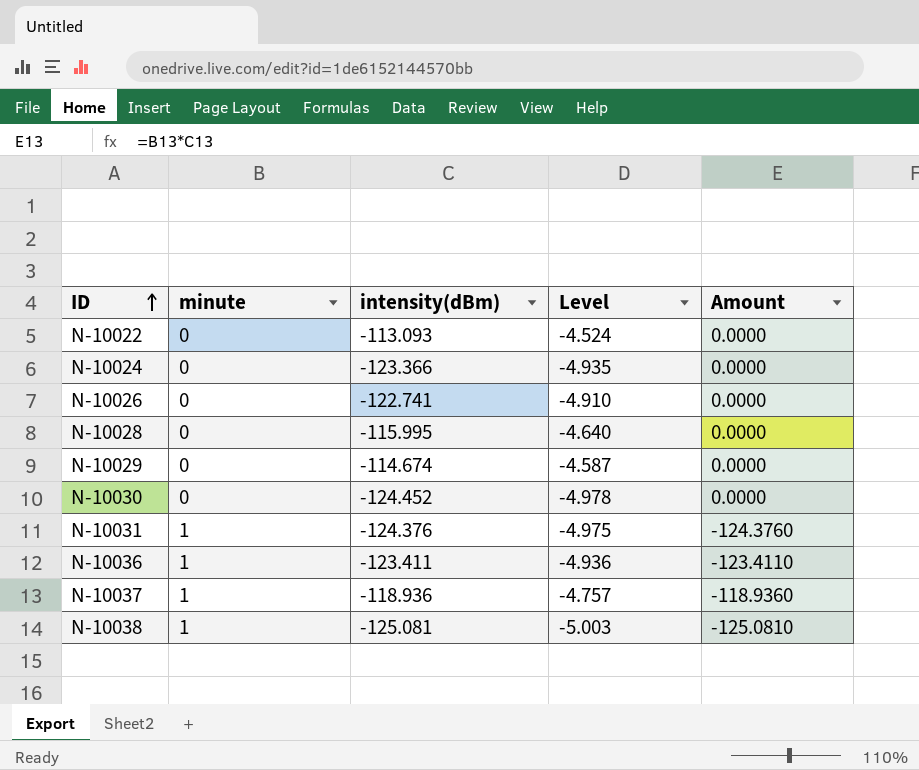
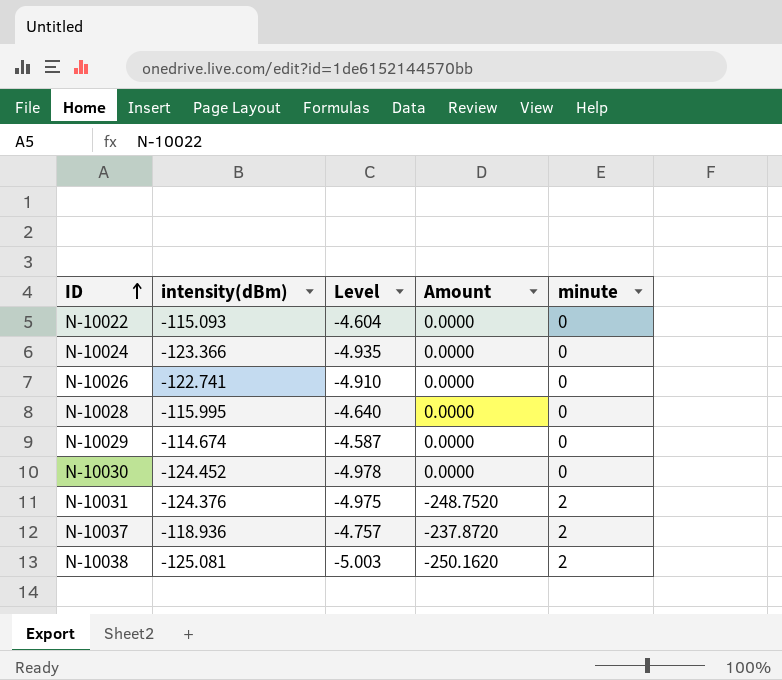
column minute | position: 2 -> 5
row N-10036: 1 | -123.411 | -4.936 | -123.4110 -> none
N-10022 | intensity(dBm): -113.093 -> -115.093
N-10022 | Level: -4.524 -> -4.604
N-10031 | Amount: -124.3760 -> -248.7520
N-10031 | minute: 1 -> 2
N-10037 | Amount: -118.9360 -> -237.8720
N-10037 | minute: 1 -> 2
N-10038 | Amount: -125.0810 -> -250.1620
N-10038 | minute: 1 -> 2

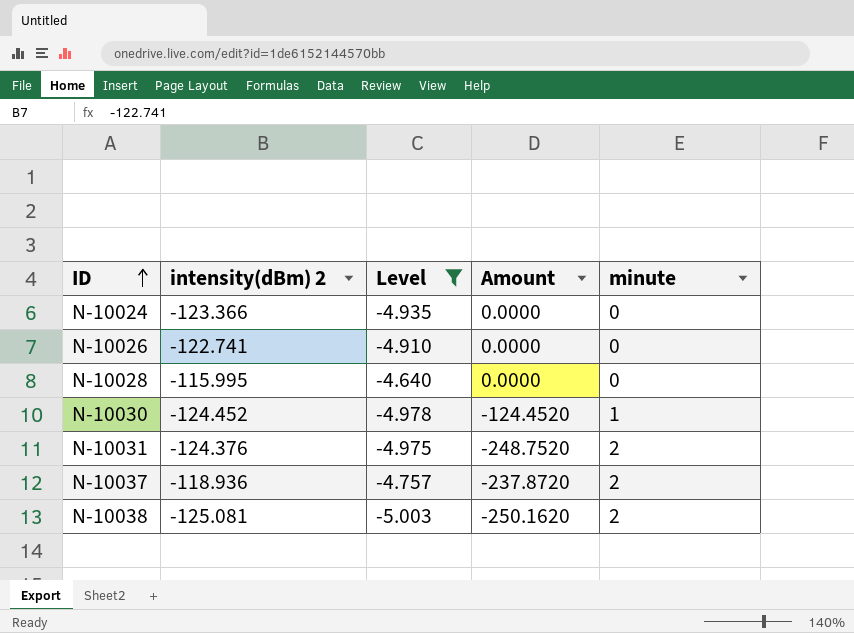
filter: none -> Level <= -4.640
column name: intensity(dBm) -> intensity(dBm) 2
N-10030 | Amount: 0.0000 -> -124.4520
N-10030 | minute: 0 -> 1

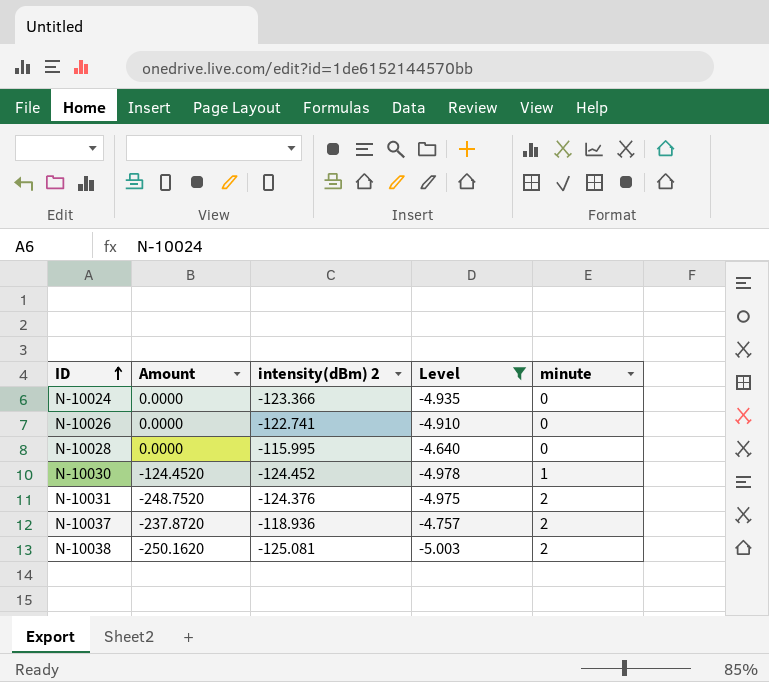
column Amount | position: 4 -> 2

